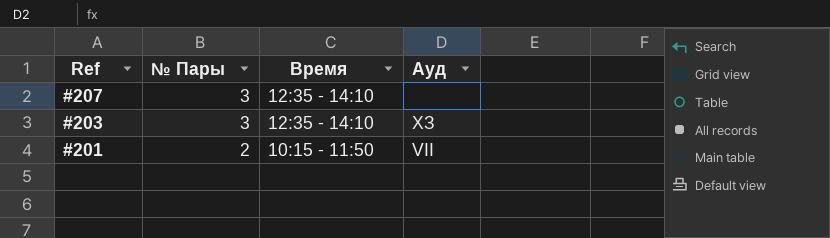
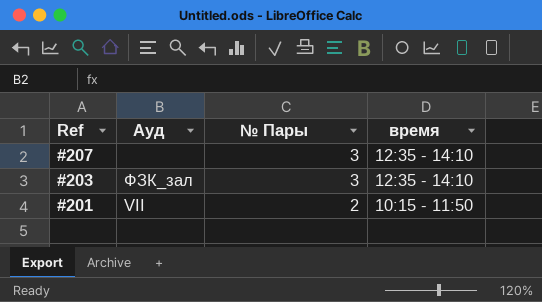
column Ауд | position: 4 -> 2
column name: Время -> время
#203 | Ауд: ХЗ -> ФЗК_зал

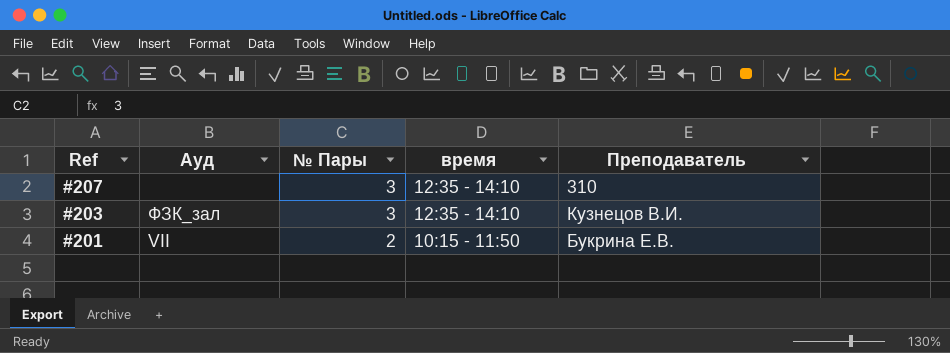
column Преподаватель | position: none -> 5

